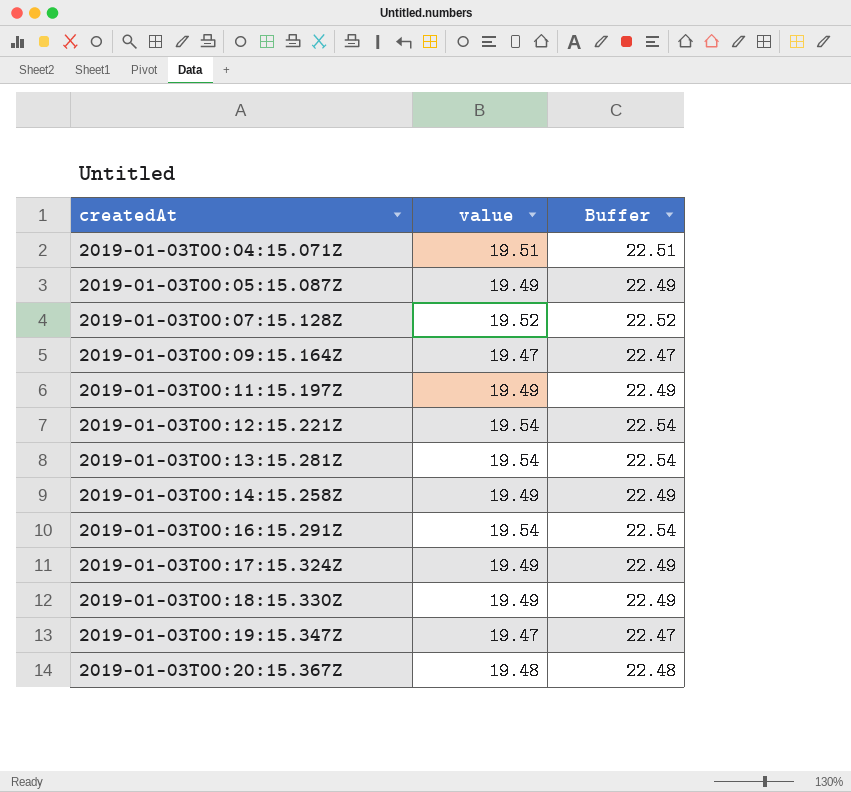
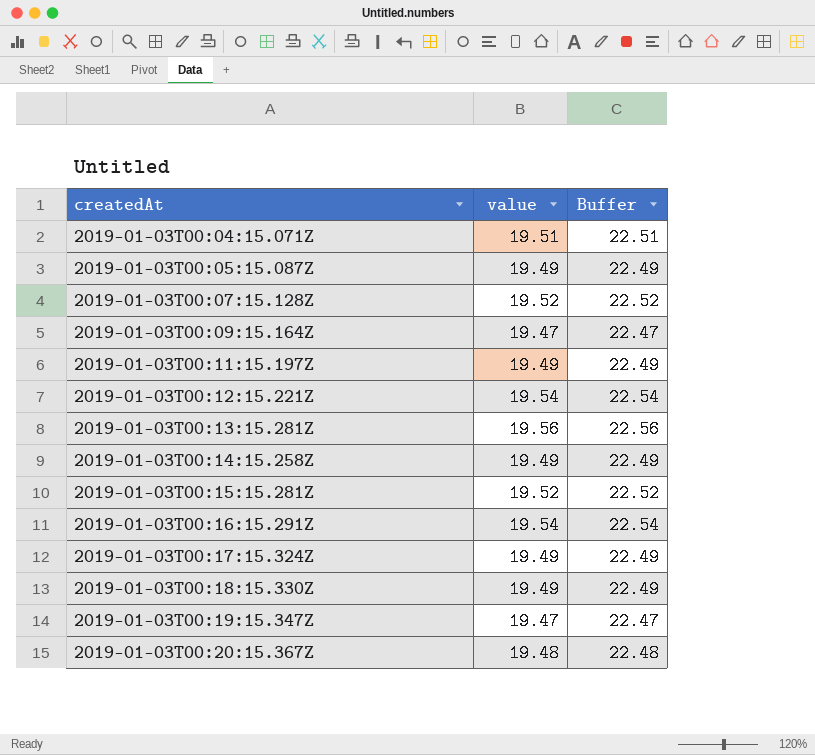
2019-01-03T00:13:15.281Z | value: 19.54 -> 19.56
2019-01-03T00:13:15.281Z | Buffer: 22.54 -> 22.56
row 2019-01-03T00:15:15.281Z: none -> 19.52 | 22.52

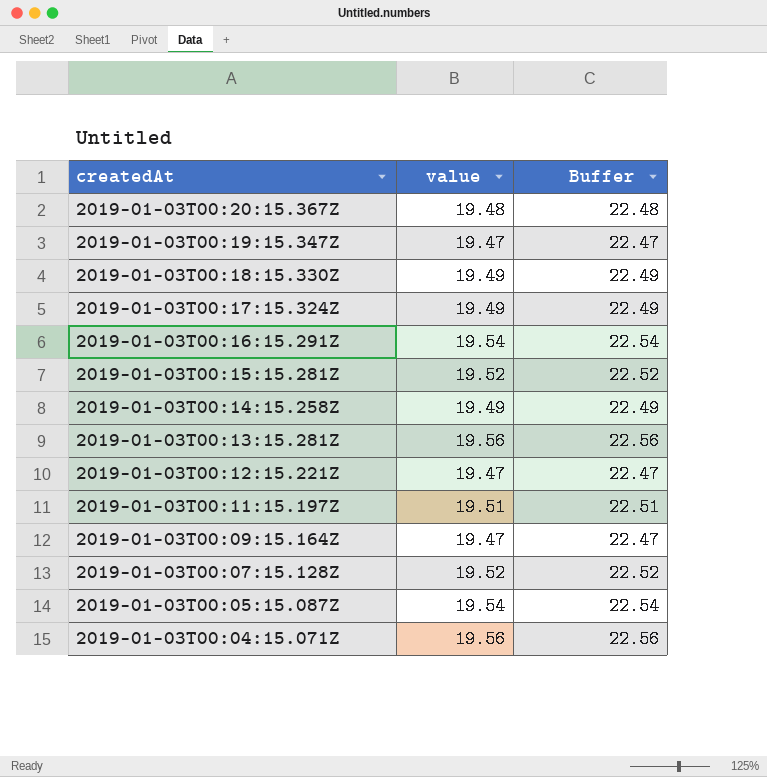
row order: createdAt ascending -> createdAt descending
2019-01-03T00:12:15.221Z | value: 19.54 -> 19.47
2019-01-03T00:12:15.221Z | Buffer: 22.54 -> 22.47
2019-01-03T00:11:15.197Z | value: 19.49 -> 19.51
2019-01-03T00:11:15.197Z | Buffer: 22.49 -> 22.51
2019-01-03T00:05:15.087Z | value: 19.49 -> 19.54
2019-01-03T00:05:15.087Z | Buffer: 22.49 -> 22.54
2019-01-03T00:04:15.071Z | value: 19.51 -> 19.56
2019-01-03T00:04:15.071Z | Buffer: 22.51 -> 22.56

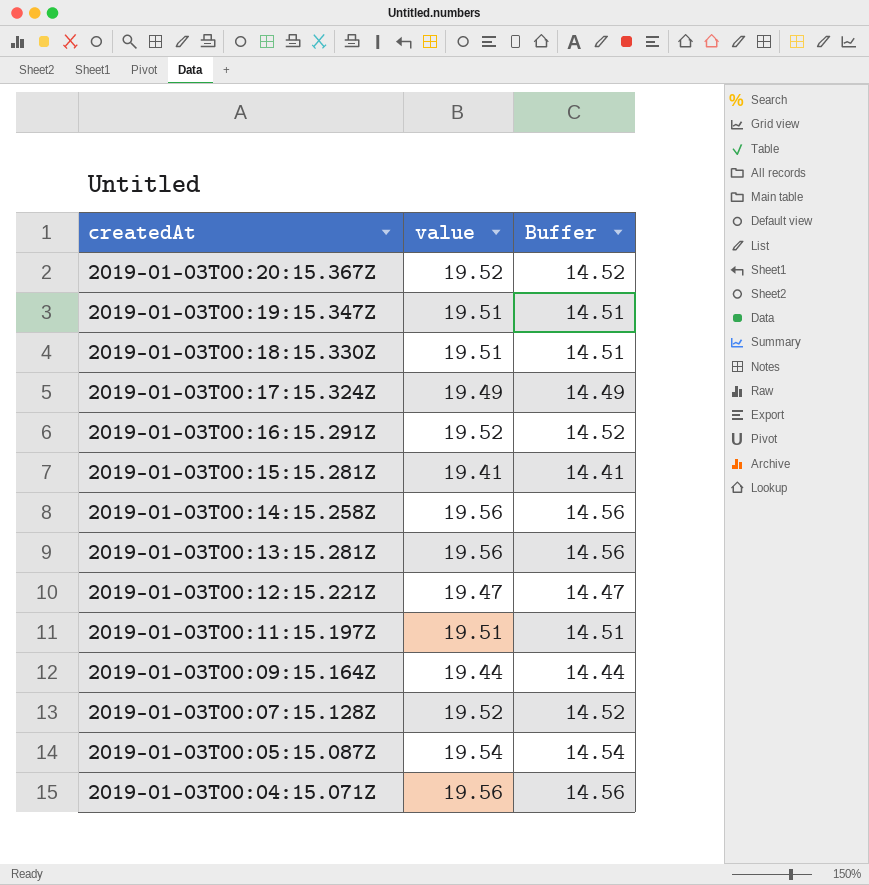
column Buffer | formula: [value] + 3 -> [value] - 5
2019-01-03T00:20:15.367Z | value: 19.48 -> 19.52
2019-01-03T00:19:15.347Z | value: 19.47 -> 19.51
2019-01-03T00:18:15.330Z | value: 19.49 -> 19.51
2019-01-03T00:16:15.291Z | value: 19.54 -> 19.52
2019-01-03T00:15:15.281Z | value: 19.52 -> 19.41
2019-01-03T00:14:15.258Z | value: 19.49 -> 19.56
2019-01-03T00:09:15.164Z | value: 19.47 -> 19.44

